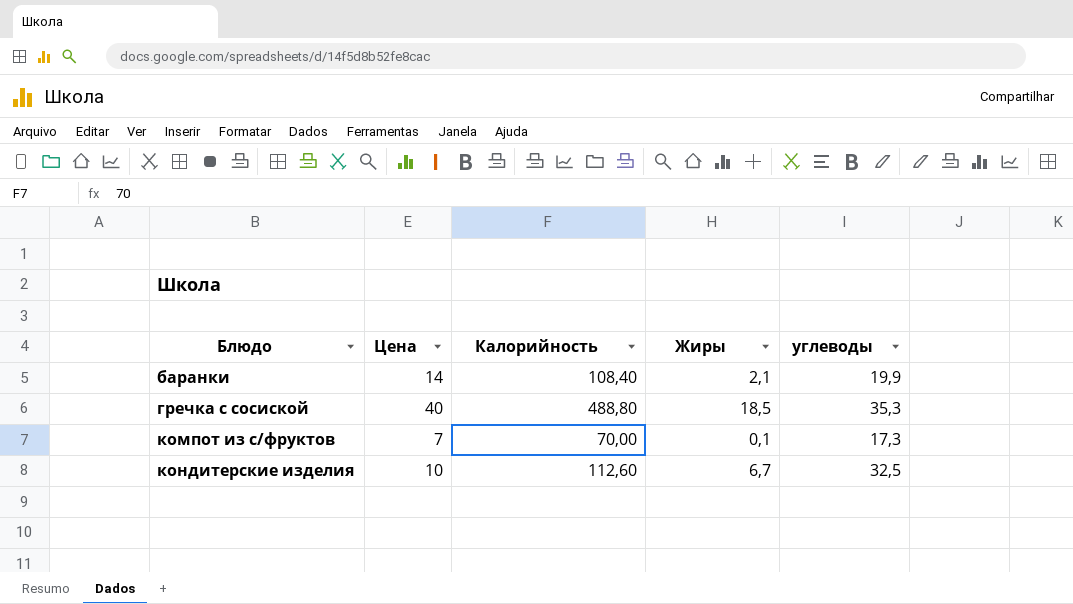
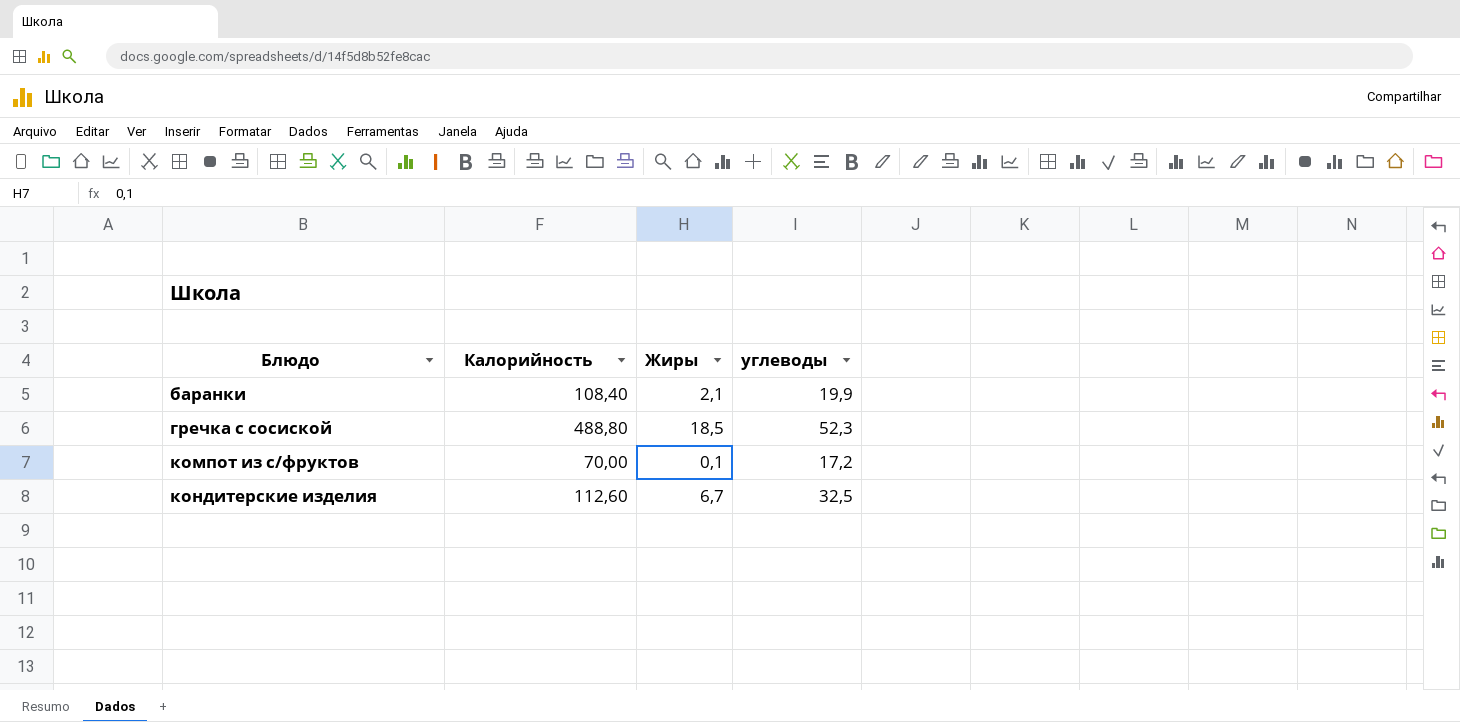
column Цена | position: 2 -> none
гречка с сосиской | углеводы: 35,3 -> 52,3
компот из с/фруктов | углеводы: 17,3 -> 17,2

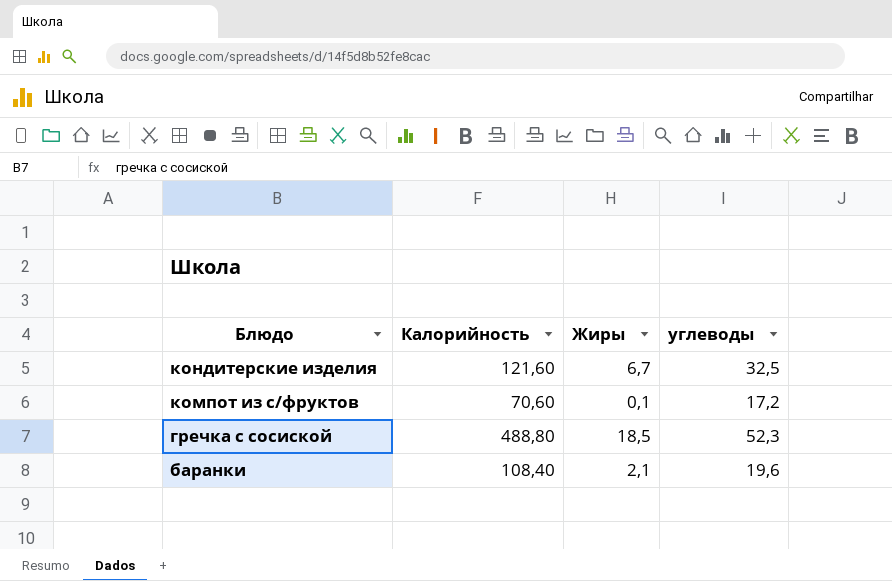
row order: Блюдо ascending -> Блюдо descending
кондитерские изделия | Калорийность: 112,60 -> 121,60
компот из с/фруктов | Калорийность: 70,00 -> 70,60
баранки | углеводы: 19,9 -> 19,6

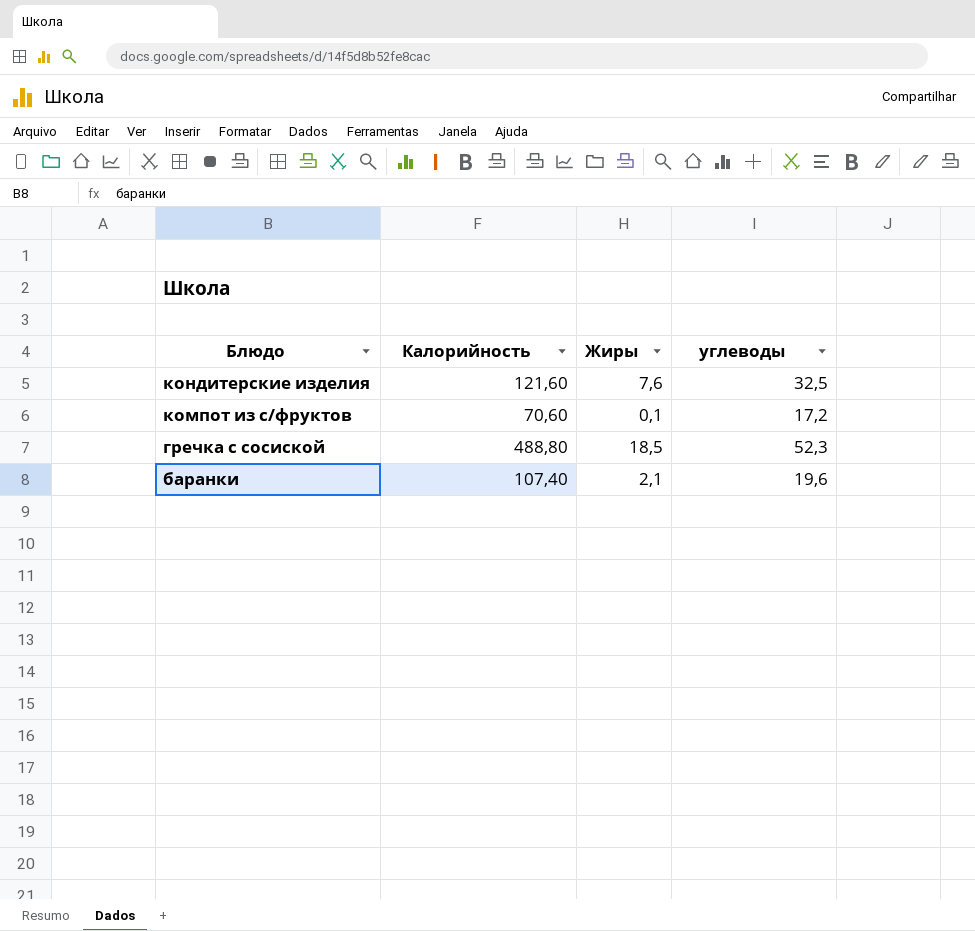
кондитерские изделия | Жиры: 6,7 -> 7,6
баранки | Калорийность: 108,40 -> 107,40

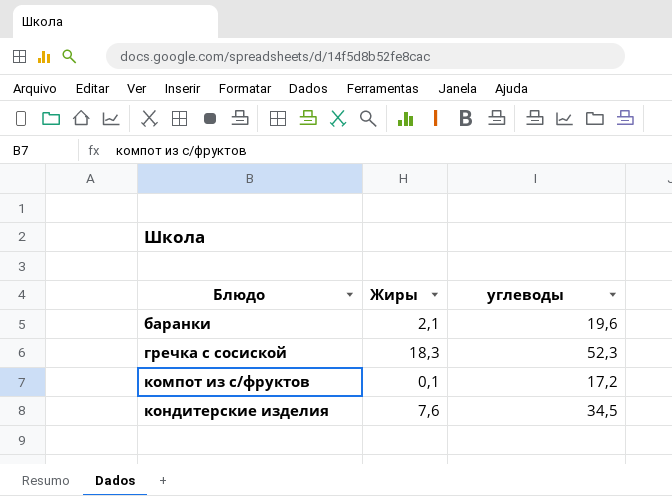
row order: Блюдо descending -> Блюдо ascending
column Калорийность | position: 2 -> none
гречка с сосиской | Жиры: 18,5 -> 18,3
кондитерские изделия | углеводы: 32,5 -> 34,5

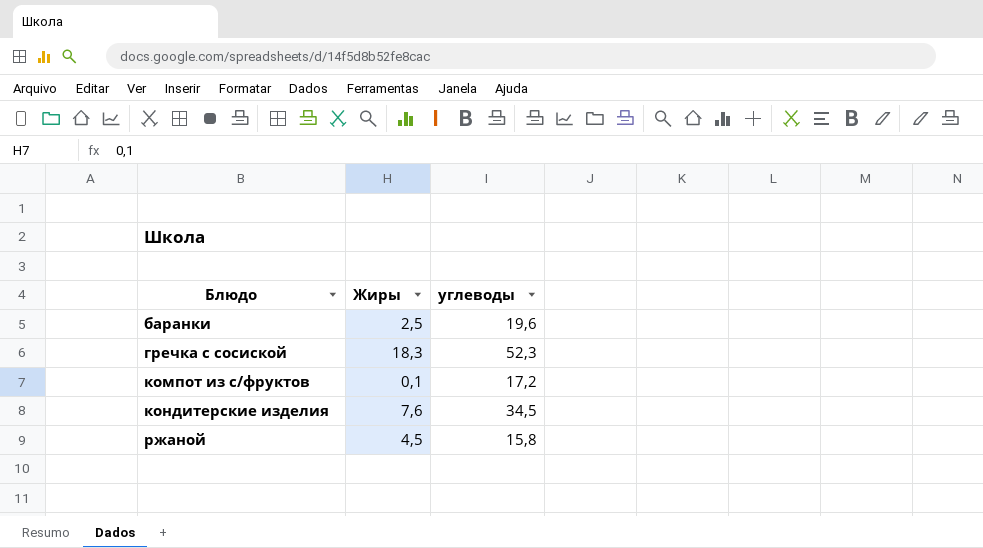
баранки | Жиры: 2,1 -> 2,5
row ржаной: none -> 4,5 | 15,8

